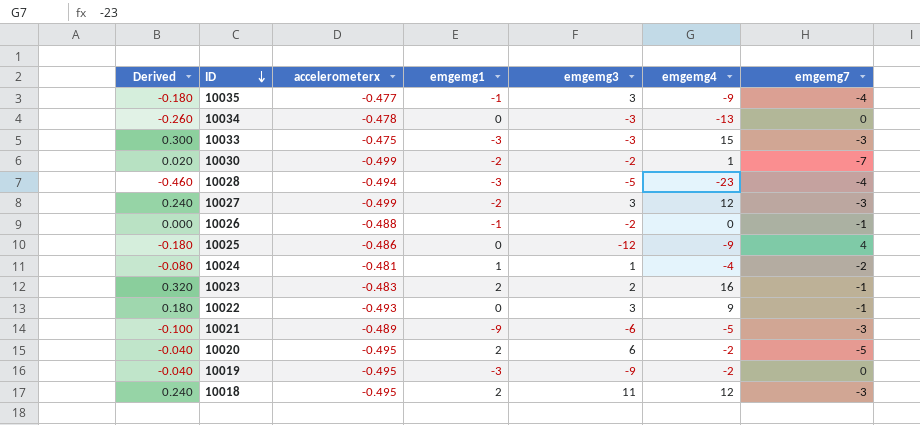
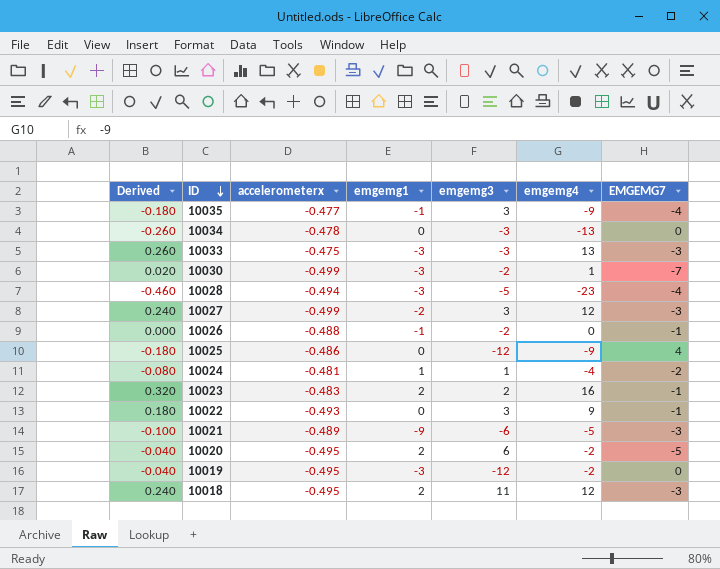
column name: emgemg7 -> EMGEMG7
10033 | Derived: 0.300 -> 0.260
10033 | emgemg4: 15 -> 13
10030 | emgemg1: -2 -> -3
10019 | emgemg3: -9 -> -12

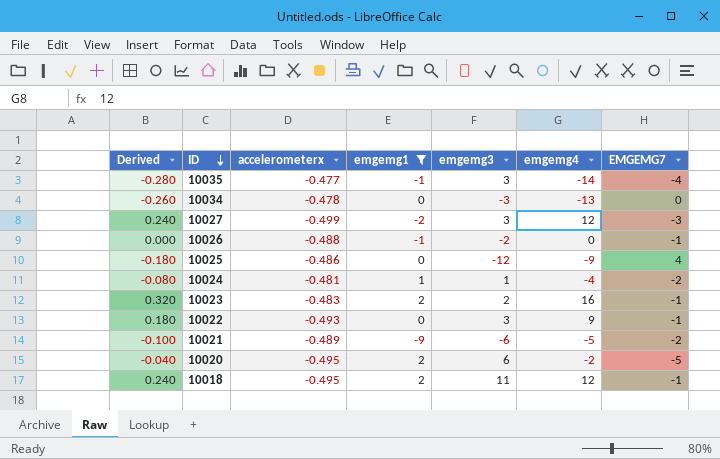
filter: none -> emgemg1 != -3
10035 | Derived: -0.180 -> -0.280
10035 | emgemg4: -9 -> -14
10021 | EMGEMG7: -3 -> -2
10018 | EMGEMG7: -3 -> -1

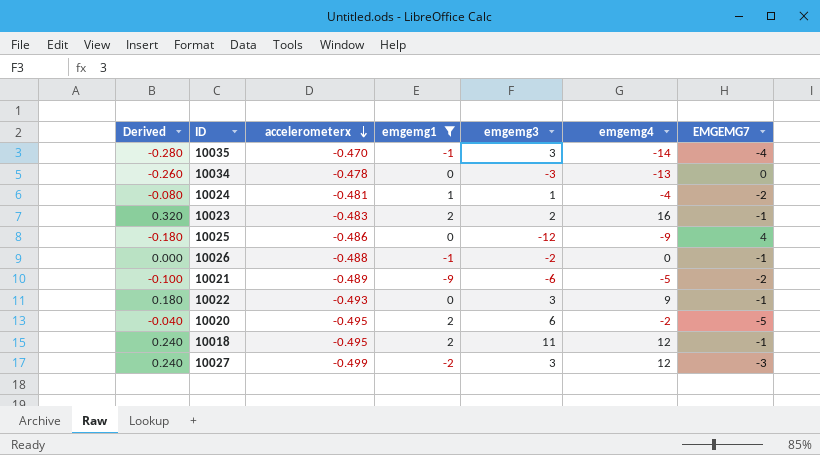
row order: ID descending -> accelerometerx descending
10035 | accelerometerx: -0.477 -> -0.470

